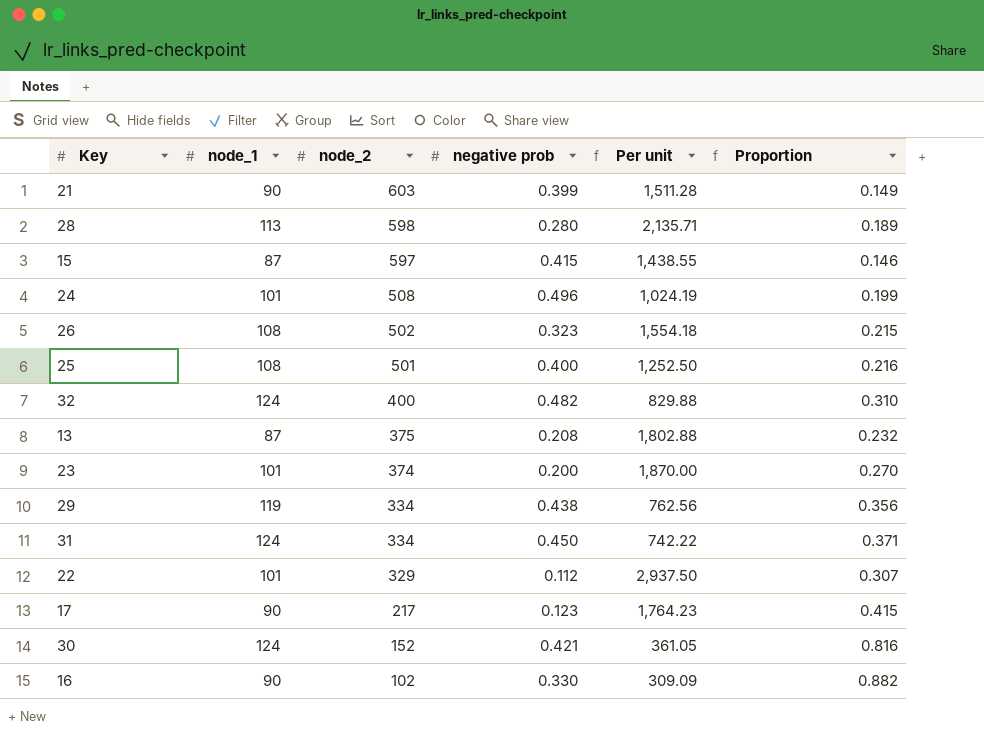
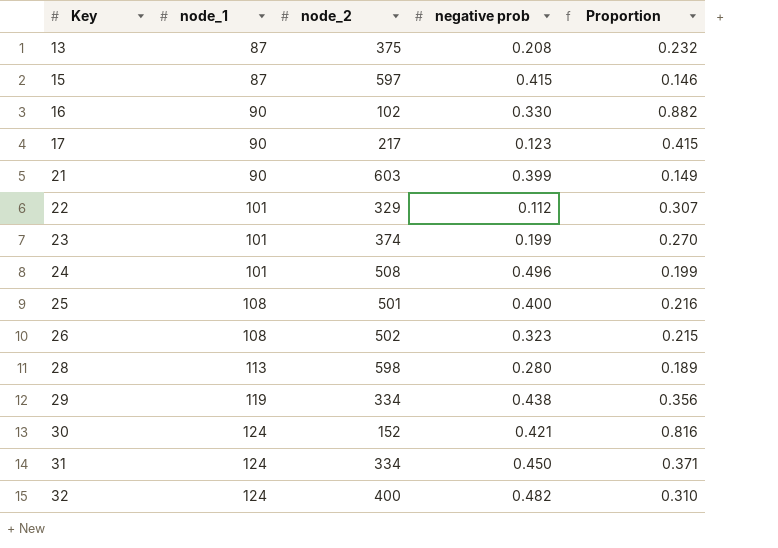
row order: node_2 descending -> Key ascending
column Per unit | formula: [node_2] / [negative prob] -> none
23 | negative prob: 0.200 -> 0.199

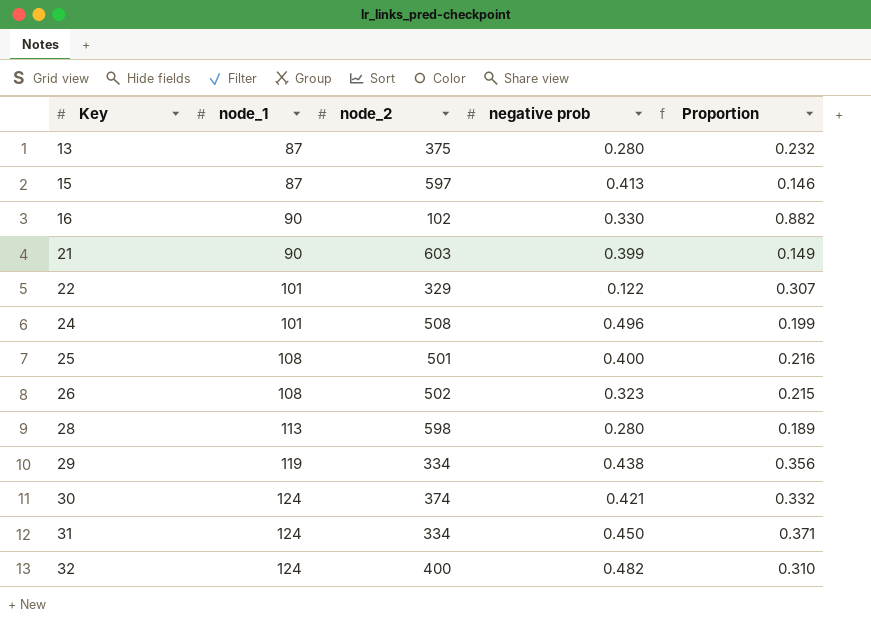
row 17: 90 | 217 | 0.123 | 0.415 -> none
row 23: 101 | 374 | 0.199 | 0.270 -> none
13 | negative prob: 0.208 -> 0.280
15 | negative prob: 0.415 -> 0.413
22 | negative prob: 0.112 -> 0.122
30 | node_2: 152 -> 374
30 | Proportion: 0.816 -> 0.332

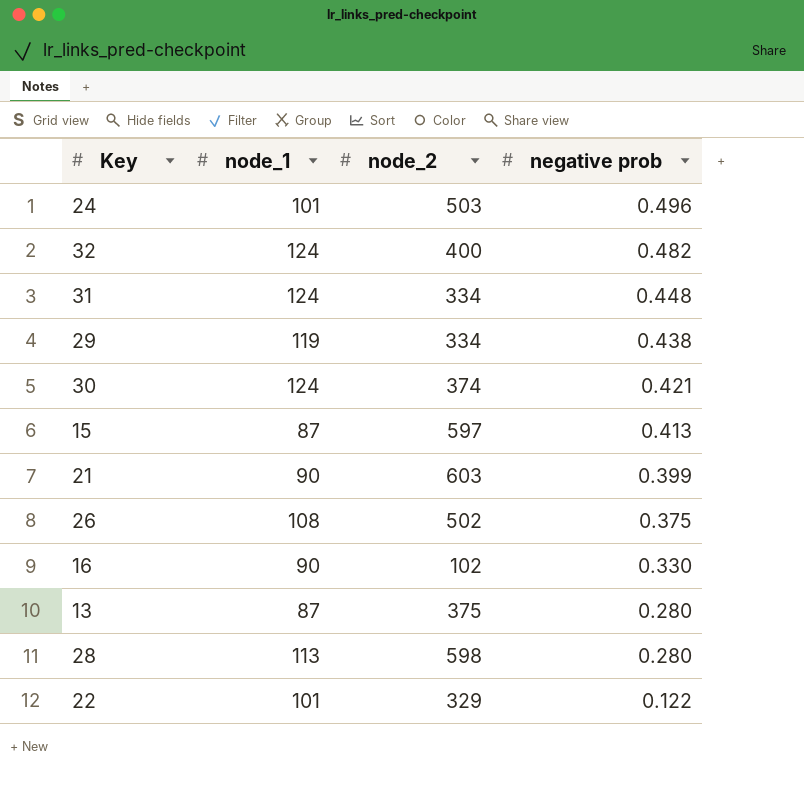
row order: Key ascending -> negative prob descending
column Proportion | formula: [node_1] / [node_2] -> none
row 25: 108 | 501 | 0.400 | 0.216 -> none
24 | node_2: 508 -> 503
31 | negative prob: 0.450 -> 0.448
26 | negative prob: 0.323 -> 0.375

